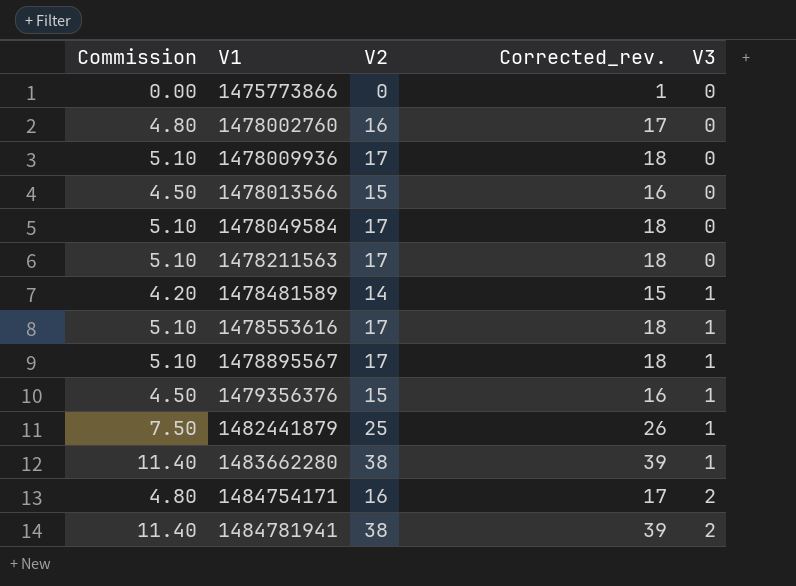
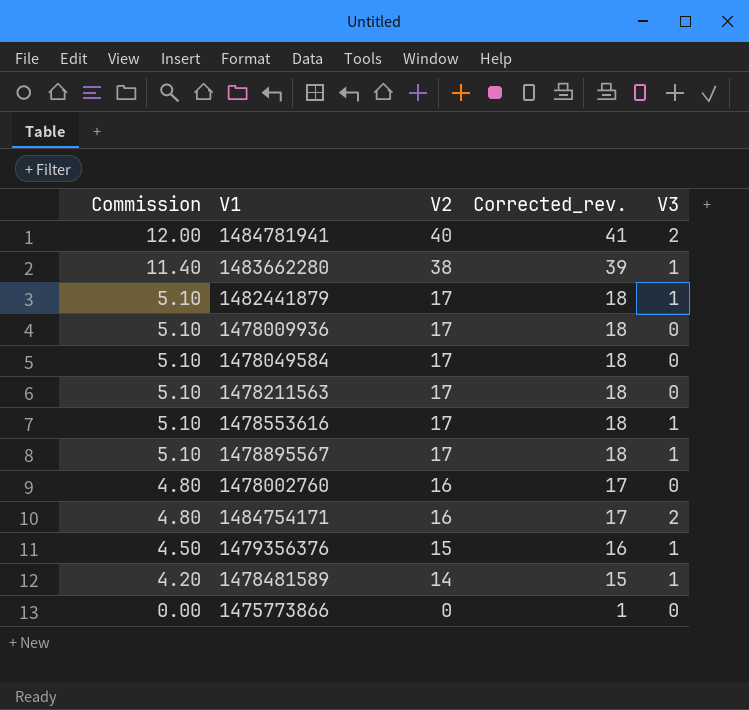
row order: V1 ascending -> Commission descending
row 1478013566: 4.50 | 15 | 16 | 0 -> none
1484781941 | Commission: 11.40 -> 12.00
1484781941 | V2: 38 -> 40
1484781941 | Corrected_rev.: 39 -> 41
1482441879 | Commission: 7.50 -> 5.10
1482441879 | V2: 25 -> 17
1482441879 | Corrected_rev.: 26 -> 18

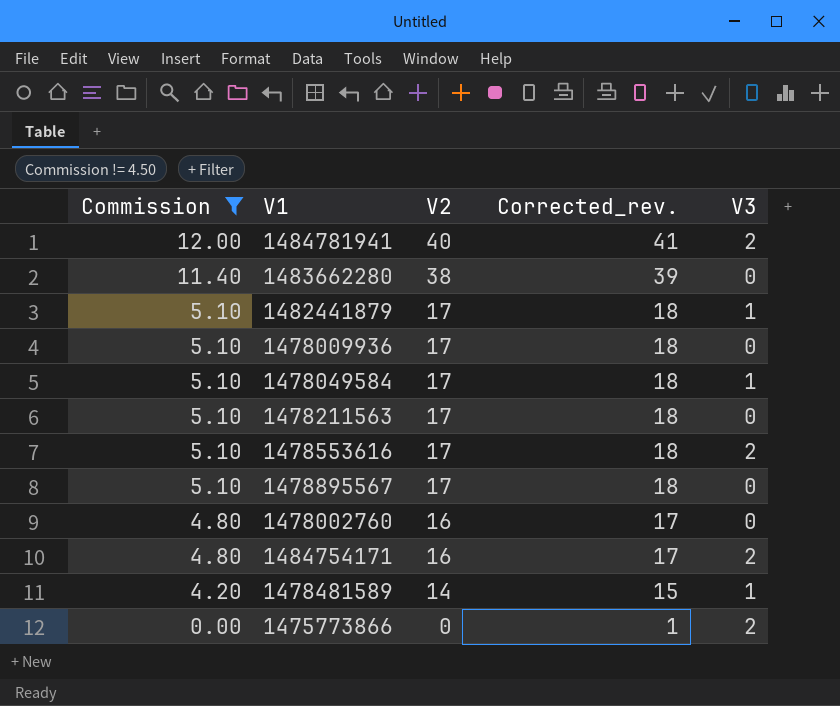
filter: none -> Commission != 4.50
1483662280 | V3: 1 -> 0
1478049584 | V3: 0 -> 1
1478553616 | V3: 1 -> 2
1478895567 | V3: 1 -> 0
1475773866 | V3: 0 -> 2

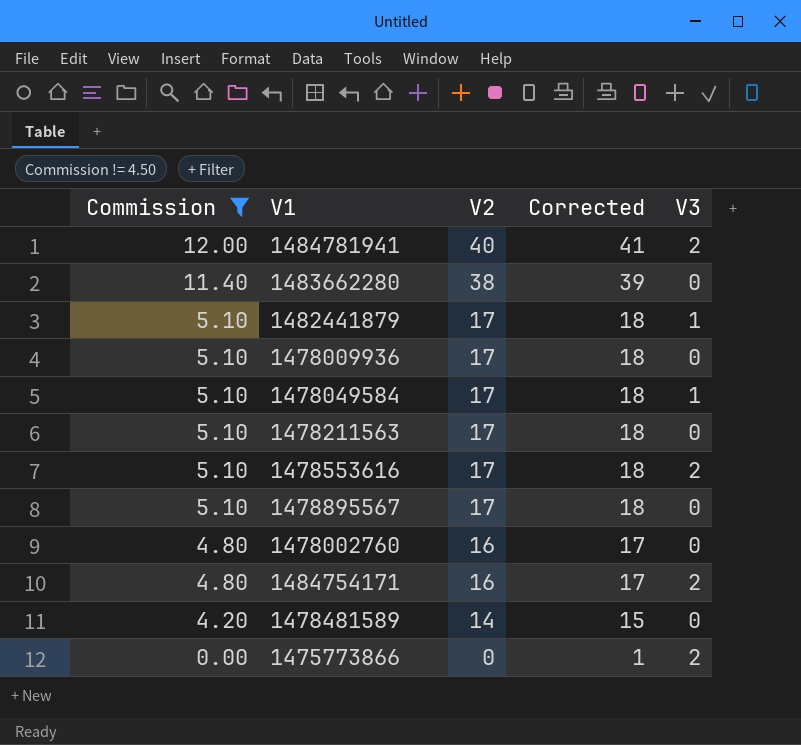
column name: Corrected_rev. -> Corrected
1478481589 | V3: 1 -> 0

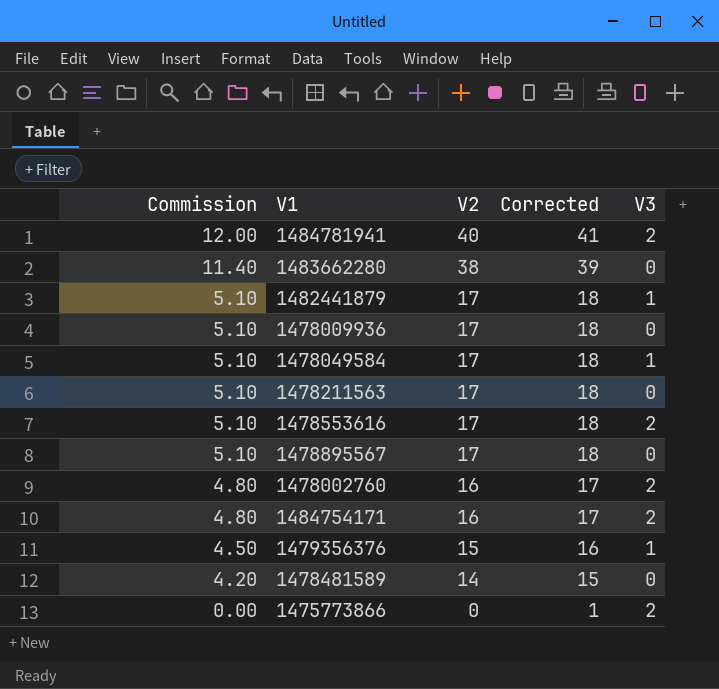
filter: Commission != 4.50 -> none
1478002760 | V3: 0 -> 2

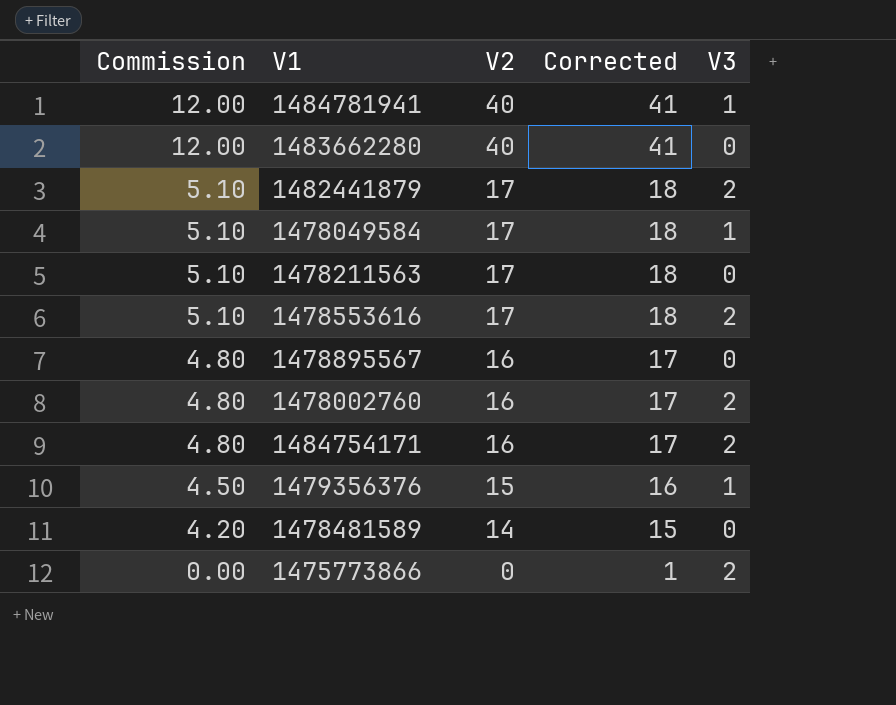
row 1478009936: 5.10 | 17 | 18 | 0 -> none
1484781941 | V3: 2 -> 1
1483662280 | Commission: 11.40 -> 12.00
1483662280 | V2: 38 -> 40
1483662280 | Corrected: 39 -> 41
1482441879 | V3: 1 -> 2
1478895567 | Commission: 5.10 -> 4.80
1478895567 | V2: 17 -> 16
1478895567 | Corrected: 18 -> 17

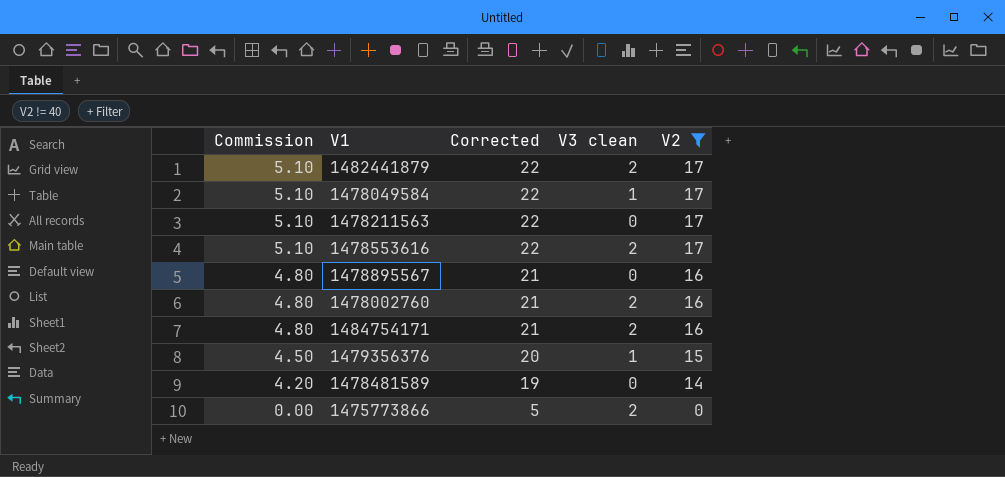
filter: none -> V2 != 40
column Corrected | formula: [V2] + 1 -> [V2] + 5
column name: V3 -> V3 clean
column V2 | position: 3 -> 5

